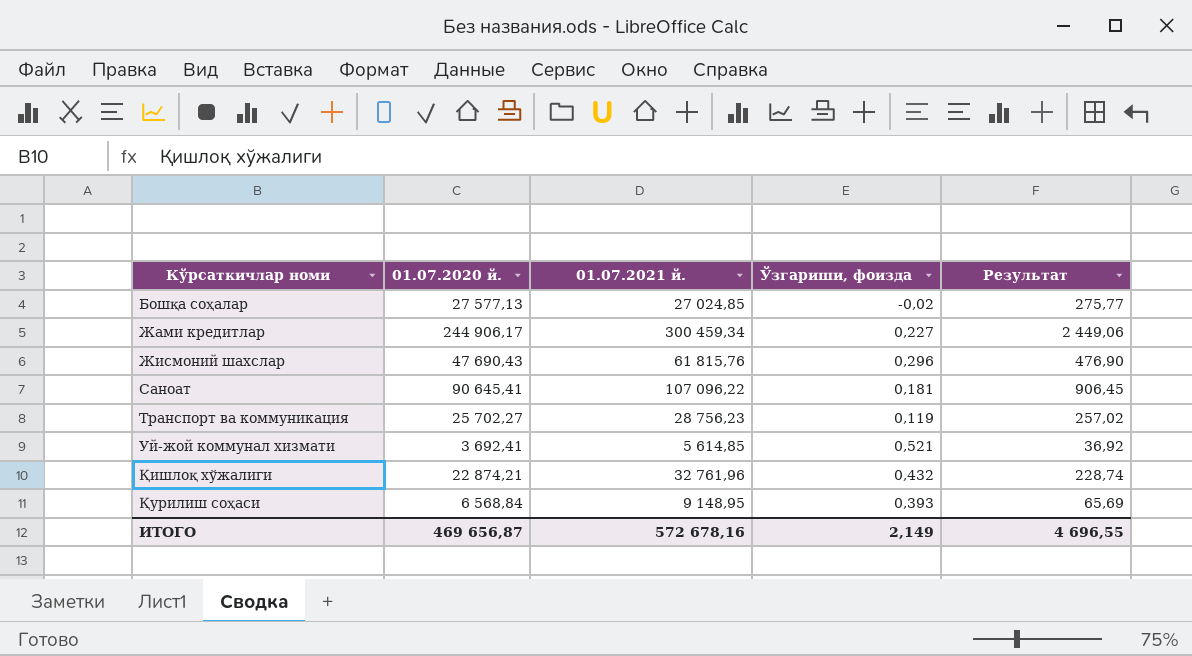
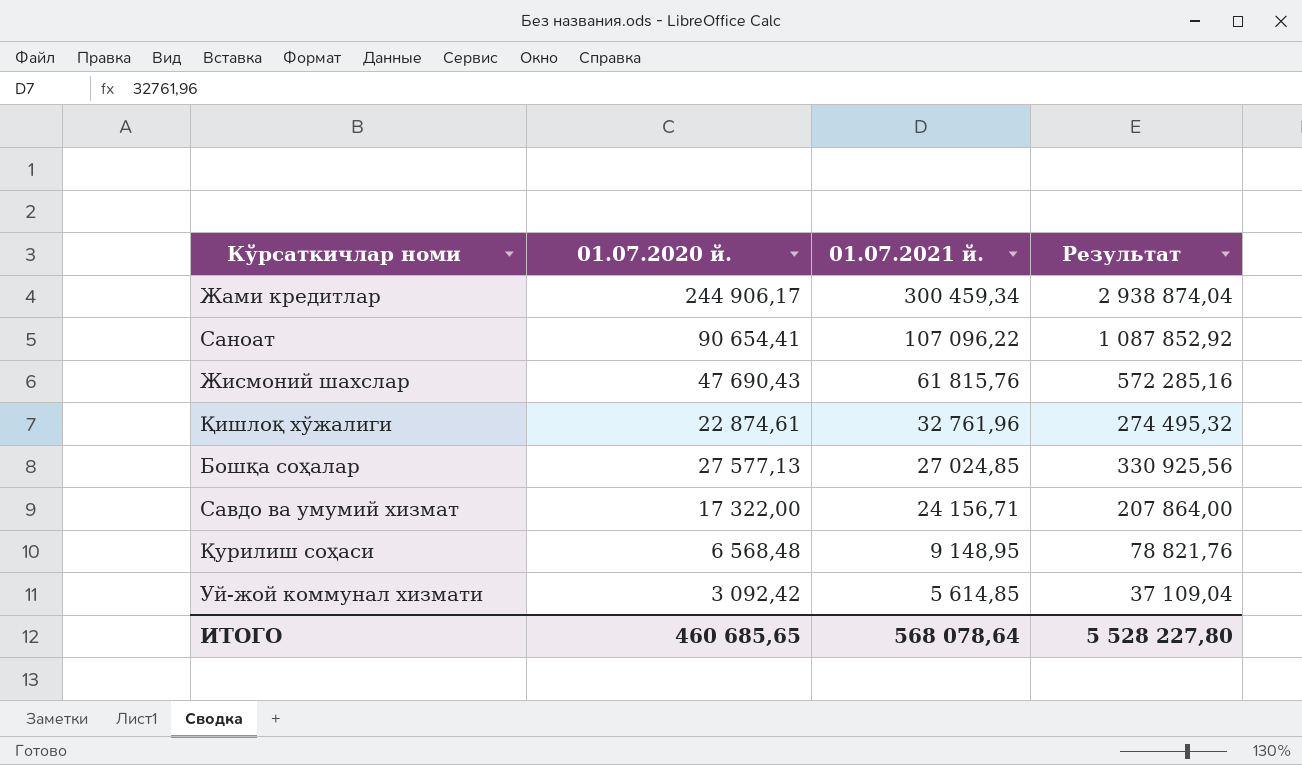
row order: Кўрсаткичлар номи ascending -> 01.07.2021 й. descending
column Ўзгариши, фоизда | formula: ([01.07.2021 й.] - [01.07.2020 й.]) / [01.07.2020 й.] -> none
column Результат | formula: [01.07.2020 й.] * 0,01 -> [01.07.2020 й.] * 12
row Транспорт ва коммуникация: 25 702,27 | 28 756,23 | 0,119 | 257,02 -> none
Саноат | 01.07.2020 й.: 90 645,41 -> 90 654,41
Қишлоқ хўжалиги | 01.07.2020 й.: 22 874,21 -> 22 874,61
row Савдо ва умумий хизмат: none -> 17 322,00 | 24 156,71 | 207 864,00
Қурилиш соҳаси | 01.07.2020 й.: 6 568,84 -> 6 568,48
Уй-жой коммунал хизмати | 01.07.2020 й.: 3 692,41 -> 3 092,42
ИТОГО | 01.07.2020 й.: 469 656,87 -> 460 685,65
ИТОГО | 01.07.2021 й.: 572 678,16 -> 568 078,64
ИТОГО | Результат: 4 696,55 -> 5 528 227,80

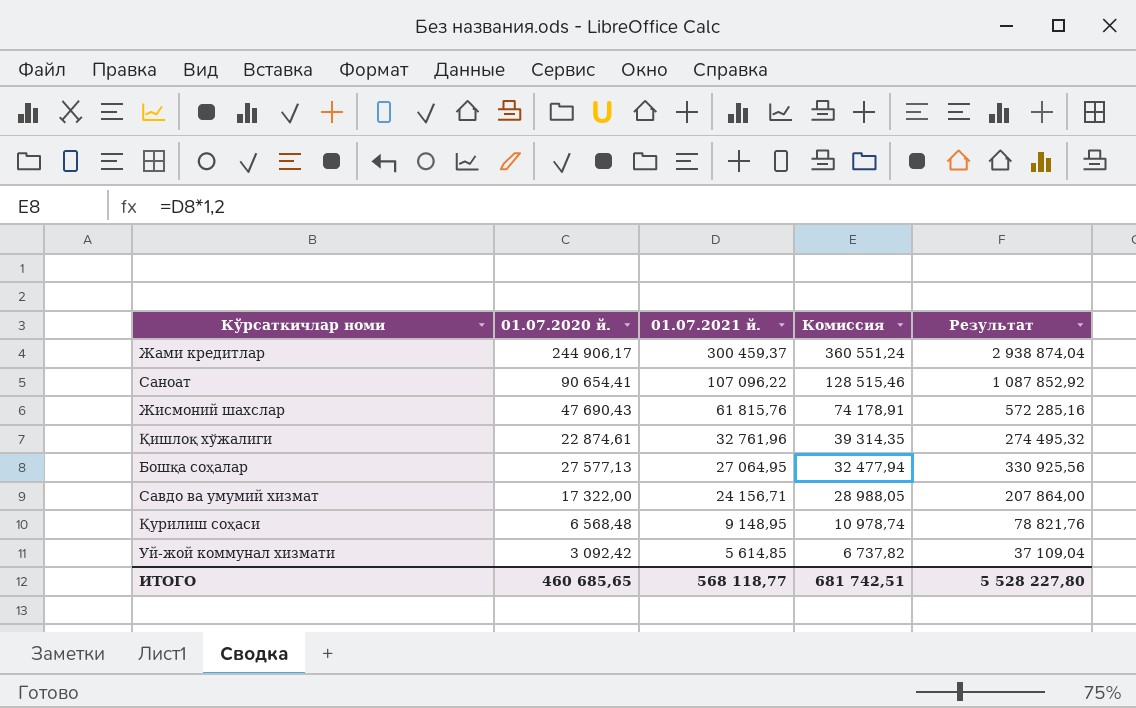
column Комиссия | formula: none -> [01.07.2021 й.] * 1,2
Жами кредитлар | 01.07.2021 й.: 300 459,34 -> 300 459,37
Бошқа соҳалар | 01.07.2021 й.: 27 024,85 -> 27 064,95
ИТОГО | 01.07.2021 й.: 568 078,64 -> 568 118,77

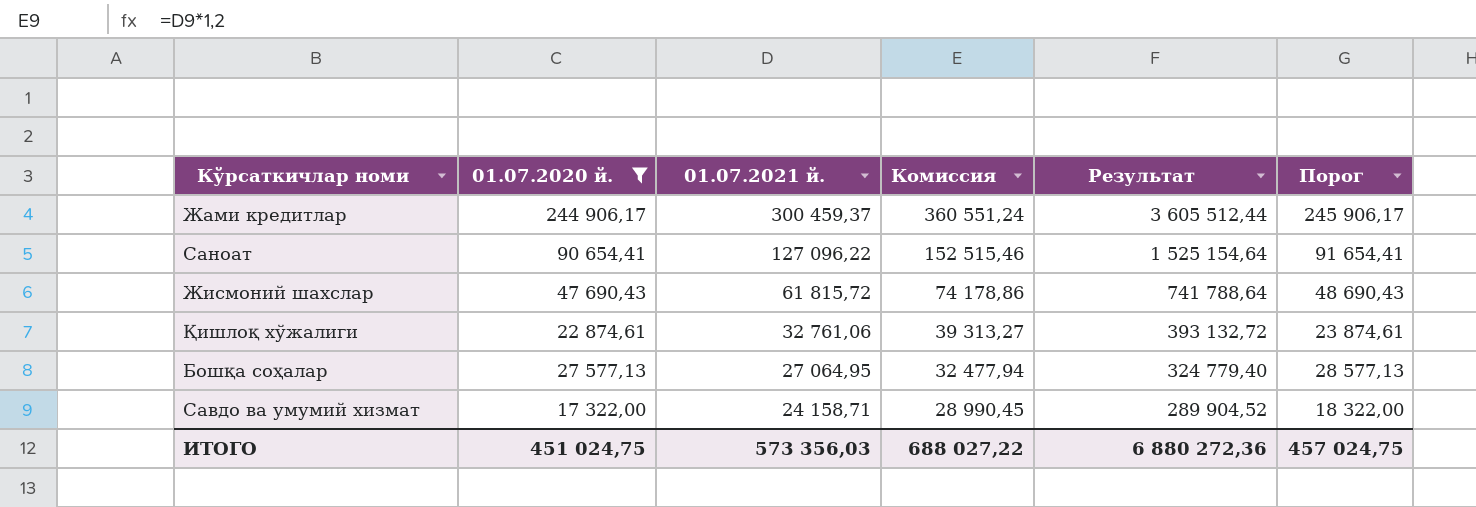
filter: none -> 01.07.2020 й. >= 17 322,00
column Результат | formula: [01.07.2020 й.] * 12 -> [01.07.2021 й.] * 12
column Порог | formula: none -> [01.07.2020 й.] + 1000
Саноат | 01.07.2021 й.: 107 096,22 -> 127 096,22
Саноат | Комиссия: 128 515,46 -> 152 515,46
Жисмоний шахслар | 01.07.2021 й.: 61 815,76 -> 61 815,72
Жисмоний шахслар | Комиссия: 74 178,91 -> 74 178,86
Қишлоқ хўжалиги | 01.07.2021 й.: 32 761,96 -> 32 761,06
Қишлоқ хўжалиги | Комиссия: 39 314,35 -> 39 313,27
Савдо ва умумий хизмат | 01.07.2021 й.: 24 156,71 -> 24 158,71
Савдо ва умумий хизмат | Комиссия: 28 988,05 -> 28 990,45
ИТОГО | 01.07.2020 й.: 460 685,65 -> 451 024,75
ИТОГО | 01.07.2021 й.: 568 118,77 -> 573 356,03
ИТОГО | Комиссия: 681 742,51 -> 688 027,22
ИТОГО | Результат: 5 528 227,80 -> 6 880 272,36

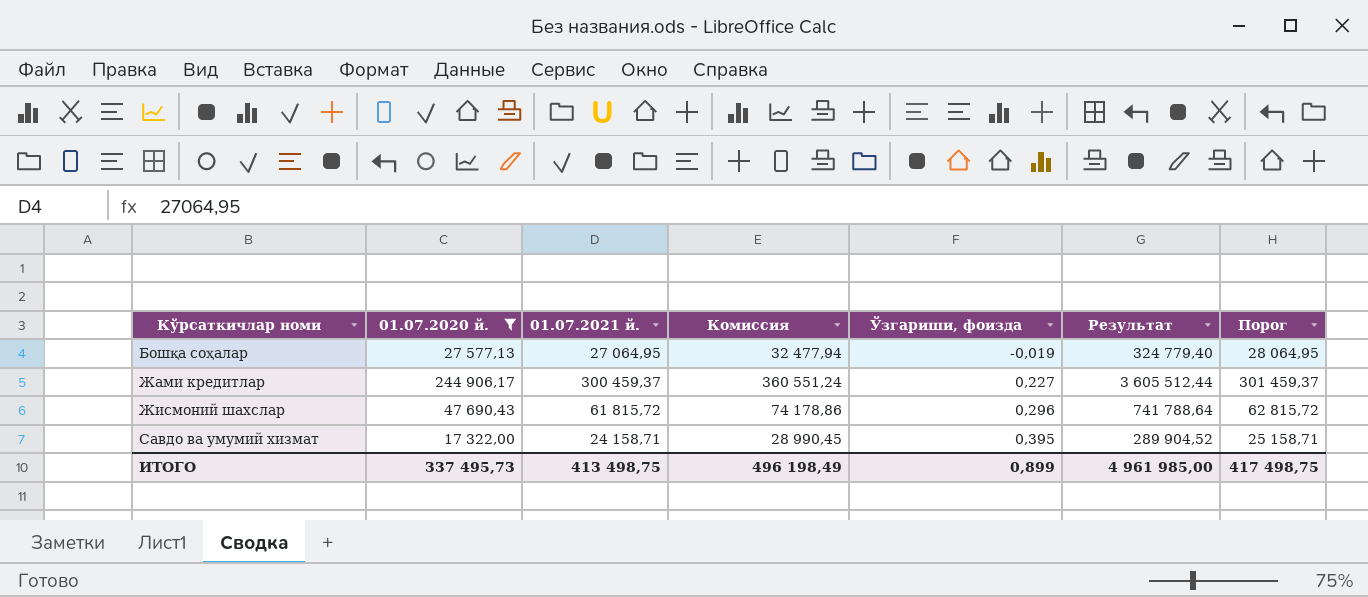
row order: 01.07.2021 й. descending -> Кўрсаткичлар номи ascending
column Ўзгариши, фоизда | formula: none -> ([01.07.2021 й.] - [01.07.2020 й.]) / [01.07.2020 й.]
column Порог | formula: [01.07.2020 й.] + 1000 -> [01.07.2021 й.] + 1000
row Саноат: 90 654,41 | 127 096,22 | 152 515,46 | 1 525 154,64 | 91 654,41 -> none
row Қишлоқ хўжалиги: 22 874,61 | 32 761,06 | 39 313,27 | 393 132,72 | 23 874,61 -> none
ИТОГО | 01.07.2020 й.: 451 024,75 -> 337 495,73
ИТОГО | 01.07.2021 й.: 573 356,03 -> 413 498,75
ИТОГО | Комиссия: 688 027,22 -> 496 198,49
ИТОГО | Результат: 6 880 272,36 -> 4 961 985,00
ИТОГО | Порог: 457 024,75 -> 417 498,75

